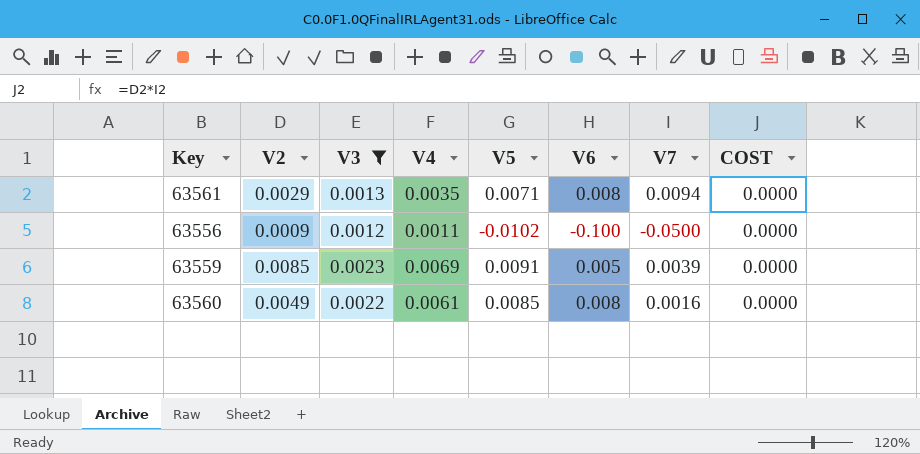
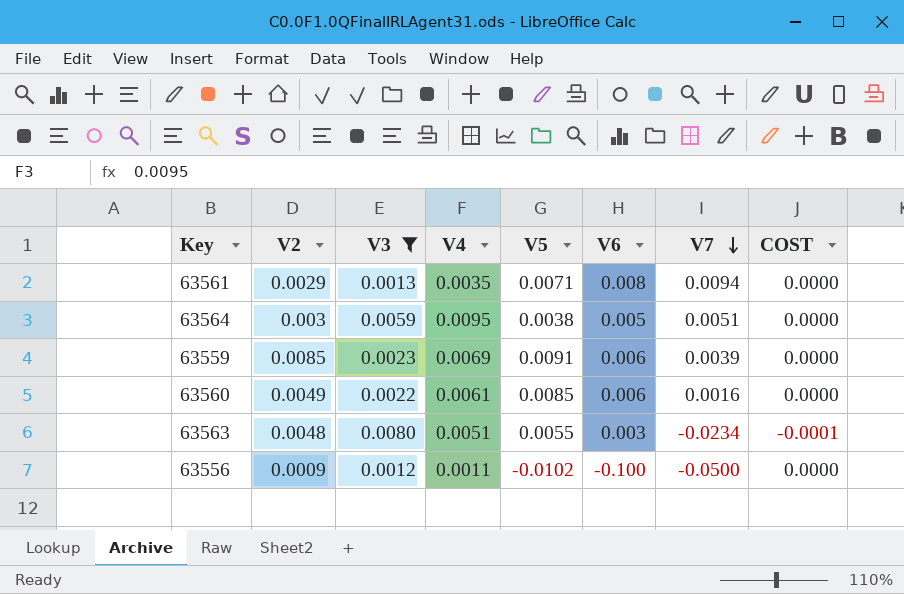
row order: none -> V7 descending
row 63564: none -> 0.003 | 0.0059 | 0.0095 | 0.0038 | 0.005 | 0.0051 | 0.0000
63559 | V6: 0.005 -> 0.006
63560 | V6: 0.008 -> 0.006
row 63563: none -> 0.0048 | 0.0080 | 0.0051 | 0.0055 | 0.003 | -0.0234 | -0.0001

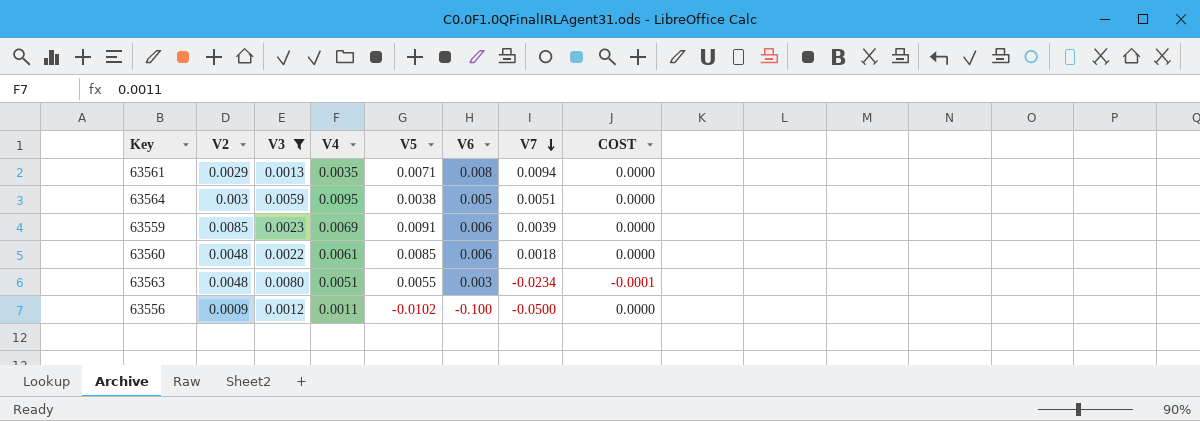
63560 | V2: 0.0049 -> 0.0048
63560 | V7: 0.0016 -> 0.0018

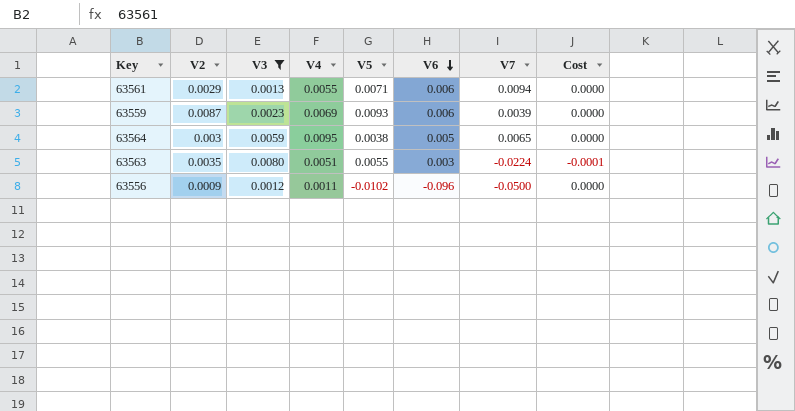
row order: V7 descending -> V6 descending
column name: COST -> Cost
row 63560: 0.0048 | 0.0022 | 0.0061 | 0.0085 | 0.006 | 0.0018 | 0.0000 -> none
63561 | V4: 0.0035 -> 0.0055
63561 | V6: 0.008 -> 0.006
63559 | V2: 0.0085 -> 0.0087
63559 | V5: 0.0091 -> 0.0093
63564 | V7: 0.0051 -> 0.0065
63563 | V2: 0.0048 -> 0.0035
63563 | V7: -0.0234 -> -0.0224
63556 | V6: -0.100 -> -0.096

